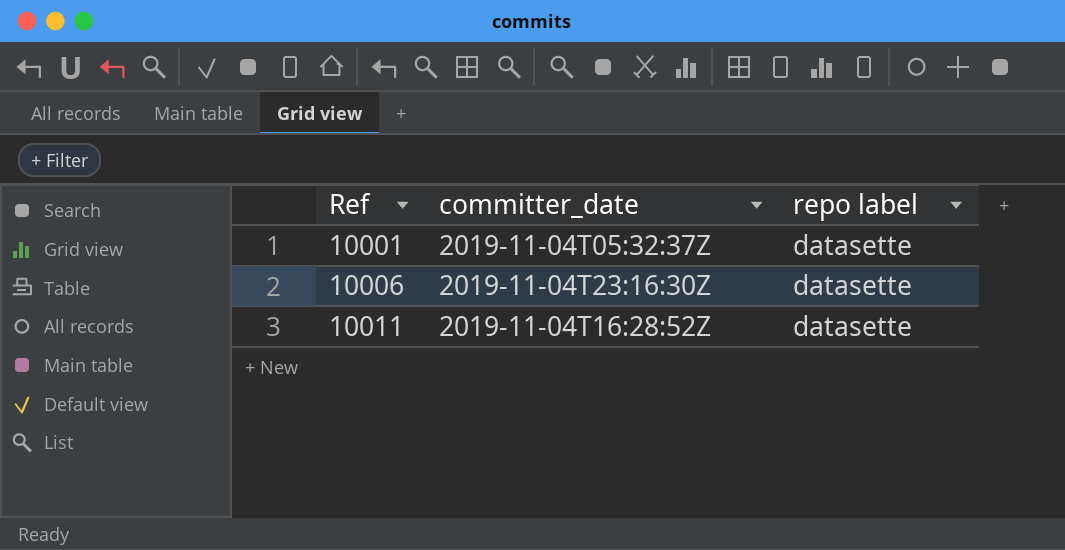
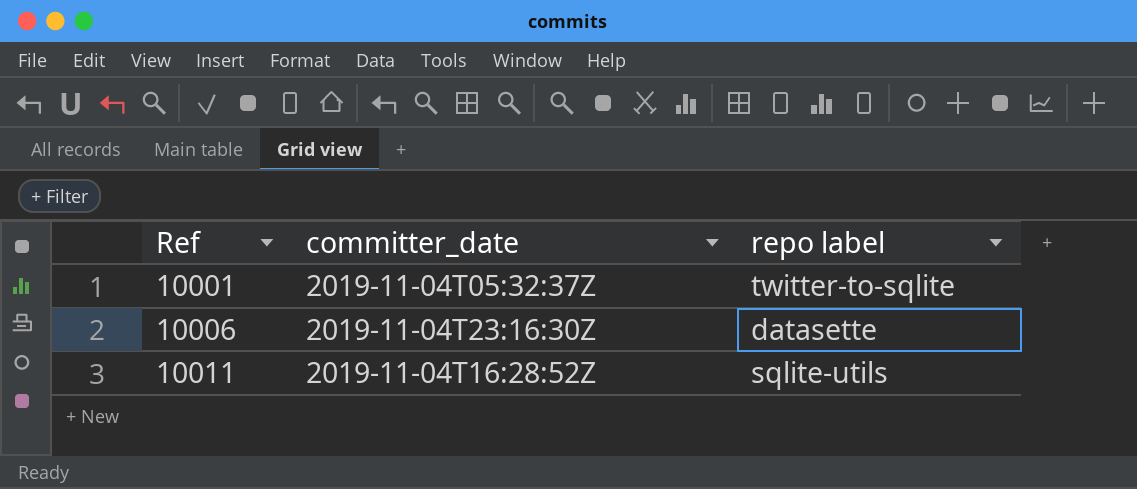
10001 | repo label: datasette -> twitter-to-sqlite
10011 | repo label: datasette -> sqlite-utils

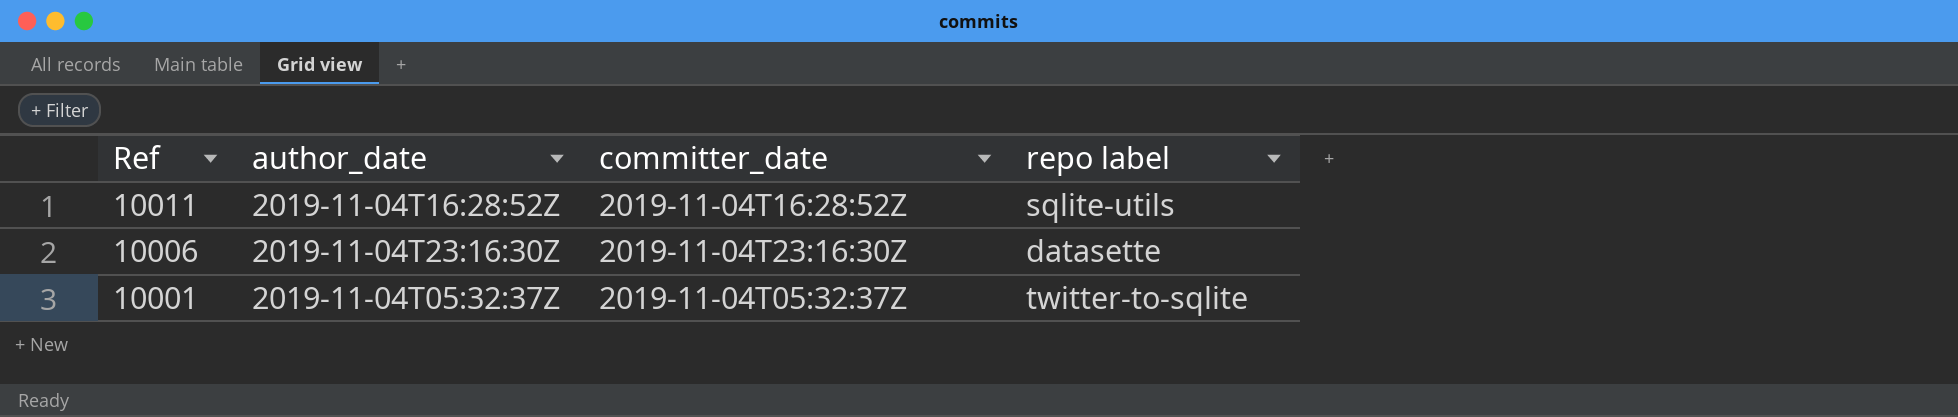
row order: Ref ascending -> Ref descending
column author_date | position: none -> 2

